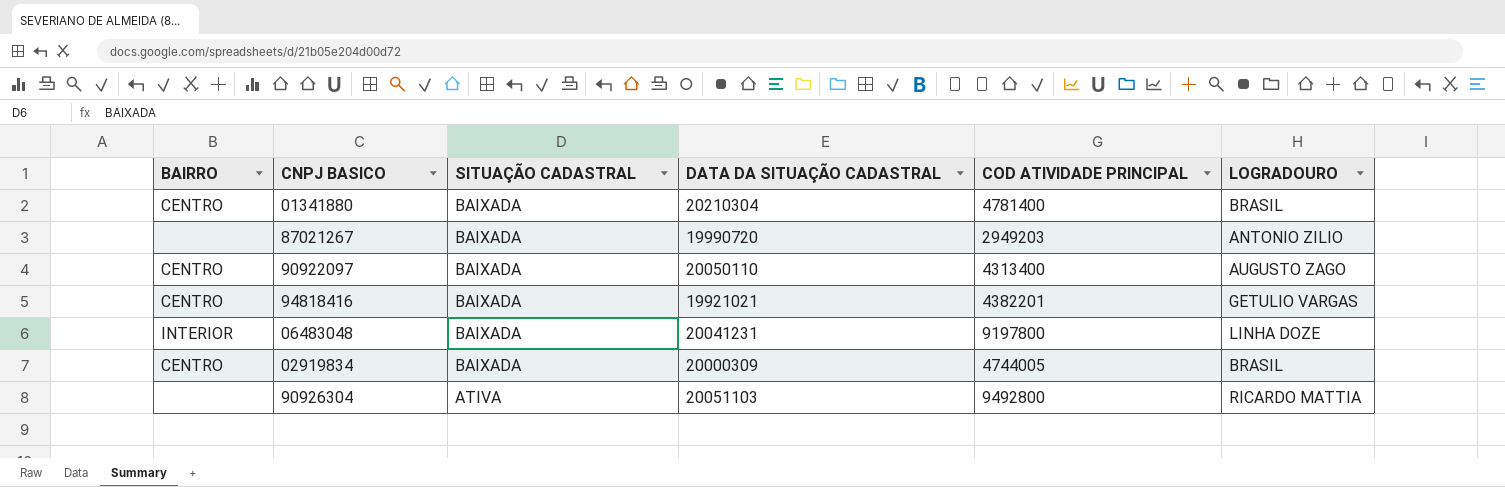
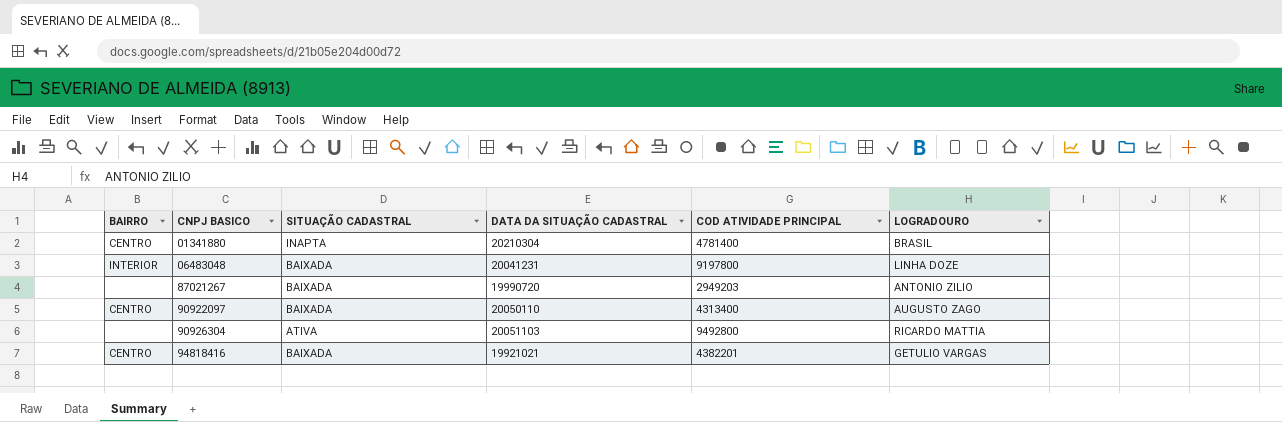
row order: SITUAÇÃO CADASTRAL descending -> CNPJ BASICO ascending
row 02919834: CENTRO | BAIXADA | 20000309 | 4744005 | BRASIL -> none
01341880 | SITUAÇÃO CADASTRAL: BAIXADA -> INAPTA

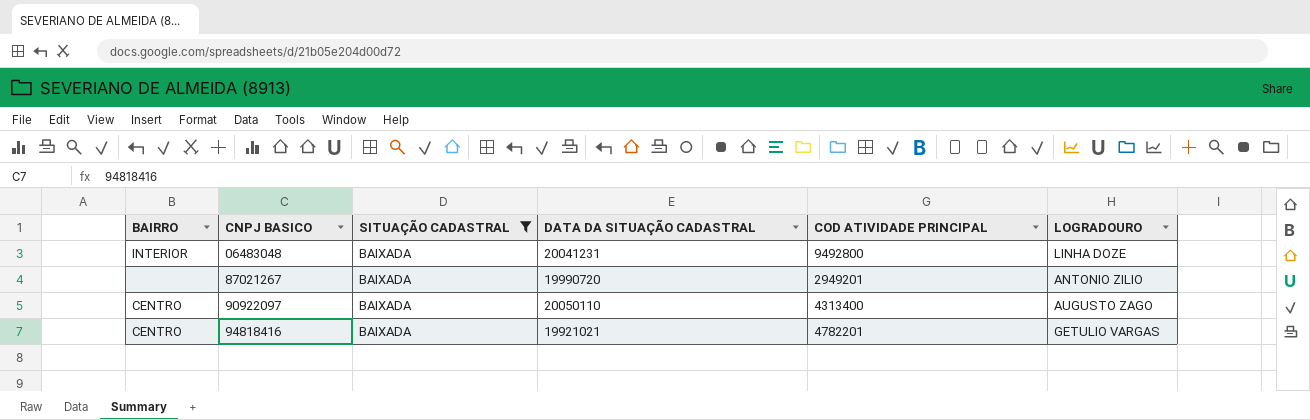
filter: none -> SITUAÇÃO CADASTRAL = BAIXADA
06483048 | COD ATIVIDADE PRINCIPAL: 9197800 -> 9492800
87021267 | COD ATIVIDADE PRINCIPAL: 2949203 -> 2949201
94818416 | COD ATIVIDADE PRINCIPAL: 4382201 -> 4782201

